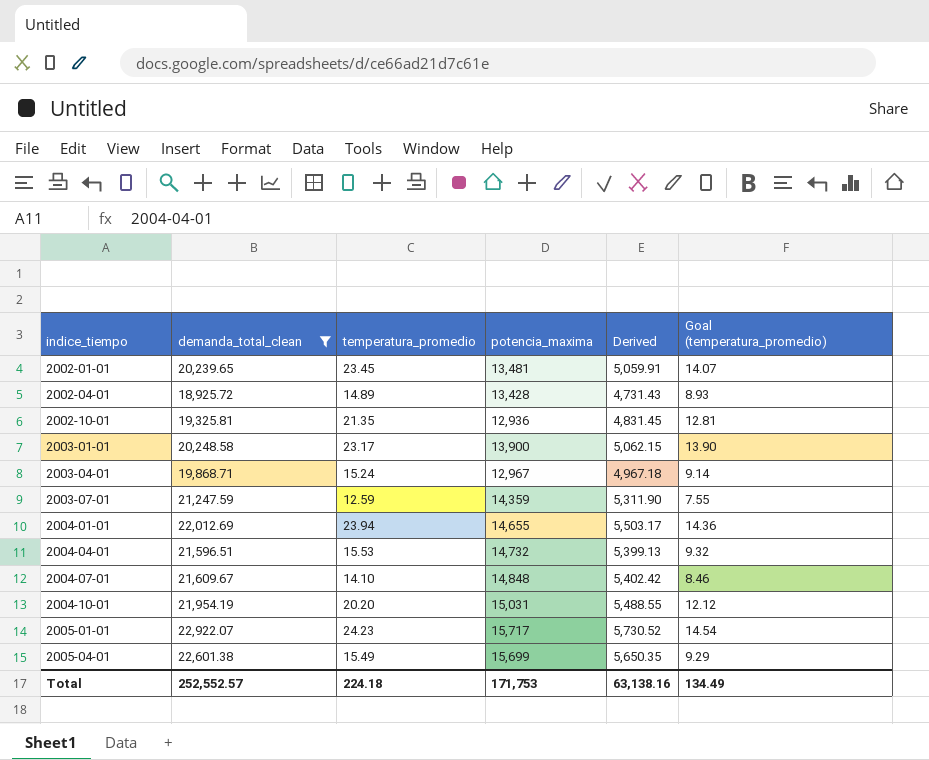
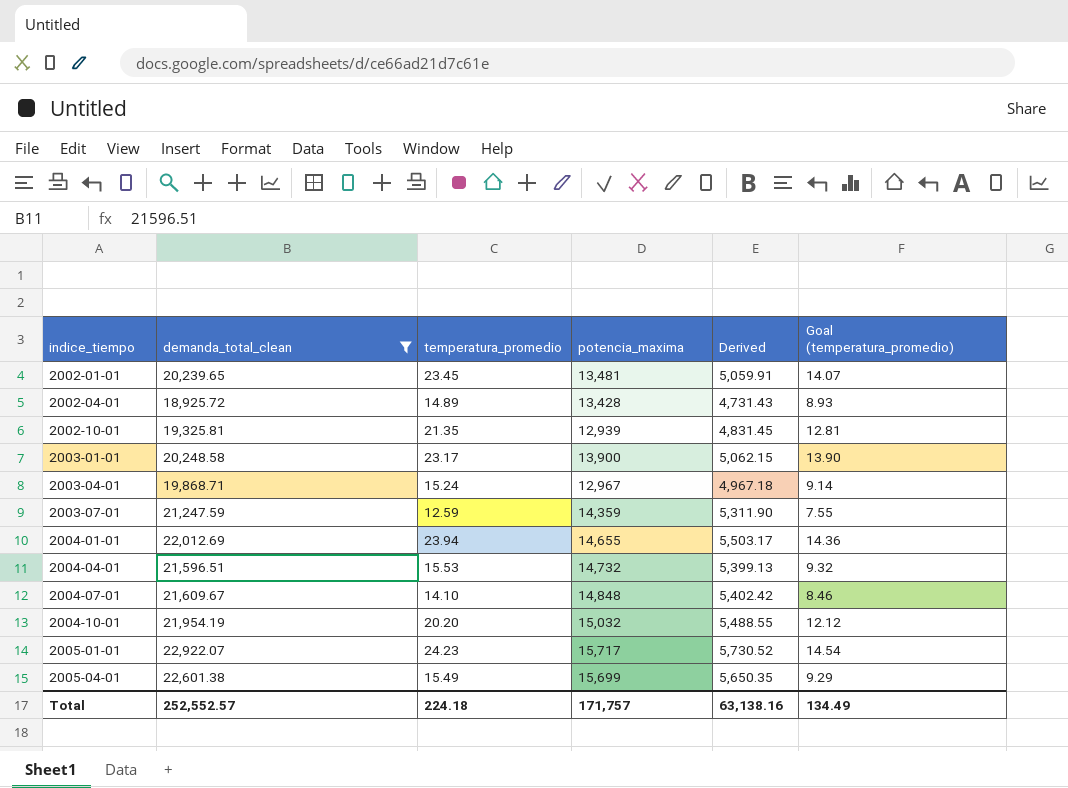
2002-10-01 | potencia_maxima: 12,936 -> 12,939
2004-10-01 | potencia_maxima: 15,031 -> 15,032
Total | potencia_maxima: 171,753 -> 171,757

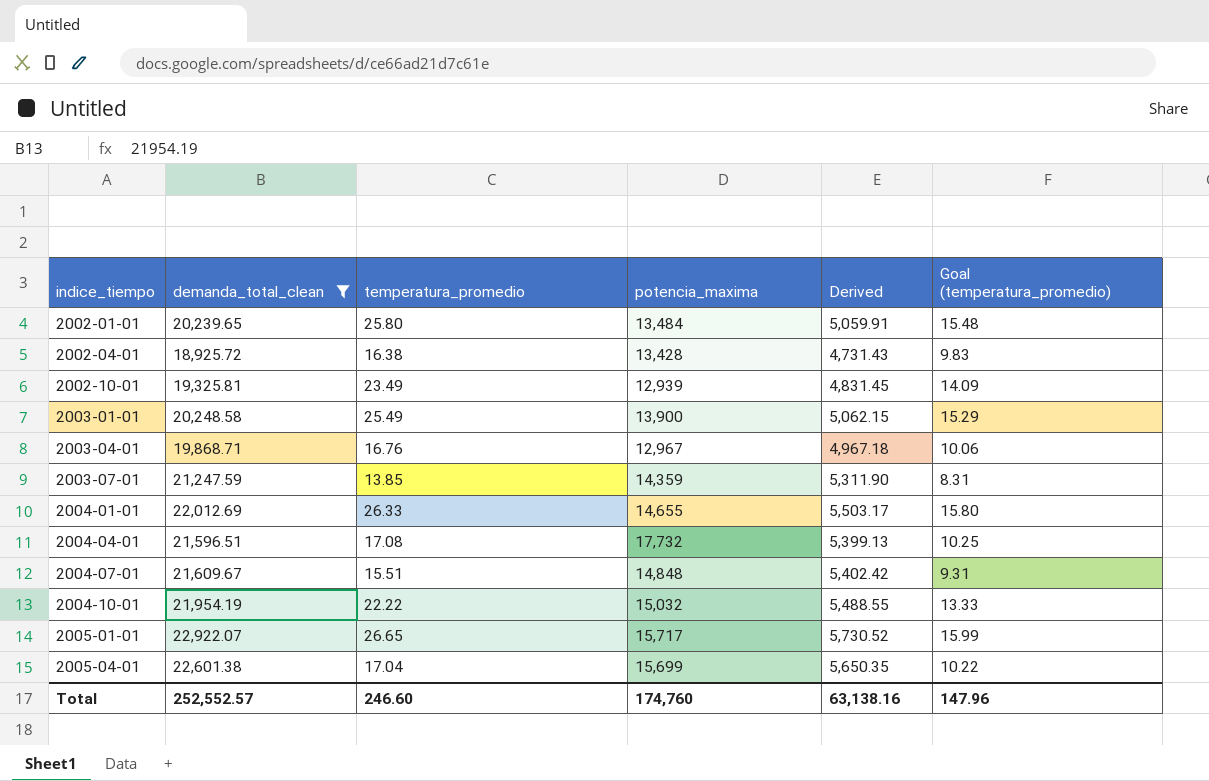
2002-01-01 | temperatura_promedio: 23.45 -> 25.80
2002-01-01 | potencia_maxima: 13,481 -> 13,484
2002-01-01 | Goal (temperatura_promedio): 14.07 -> 15.48
2002-04-01 | temperatura_promedio: 14.89 -> 16.38
2002-04-01 | Goal (temperatura_promedio): 8.93 -> 9.83
2002-10-01 | temperatura_promedio: 21.35 -> 23.49
2002-10-01 | Goal (temperatura_promedio): 12.81 -> 14.09
2003-01-01 | temperatura_promedio: 23.17 -> 25.49
2003-01-01 | Goal (temperatura_promedio): 13.90 -> 15.29
2003-04-01 | temperatura_promedio: 15.24 -> 16.76
2003-04-01 | Goal (temperatura_promedio): 9.14 -> 10.06
2003-07-01 | temperatura_promedio: 12.59 -> 13.85
2003-07-01 | Goal (temperatura_promedio): 7.55 -> 8.31
2004-01-01 | temperatura_promedio: 23.94 -> 26.33
2004-01-01 | Goal (temperatura_promedio): 14.36 -> 15.80
2004-04-01 | temperatura_promedio: 15.53 -> 17.08
2004-04-01 | potencia_maxima: 14,732 -> 17,732
2004-04-01 | Goal (temperatura_promedio): 9.32 -> 10.25
2004-07-01 | temperatura_promedio: 14.10 -> 15.51
2004-07-01 | Goal (temperatura_promedio): 8.46 -> 9.31
2004-10-01 | temperatura_promedio: 20.20 -> 22.22
2004-10-01 | Goal (temperatura_promedio): 12.12 -> 13.33
2005-01-01 | temperatura_promedio: 24.23 -> 26.65
2005-01-01 | Goal (temperatura_promedio): 14.54 -> 15.99
2005-04-01 | temperatura_promedio: 15.49 -> 17.04
2005-04-01 | Goal (temperatura_promedio): 9.29 -> 10.22
Total | temperatura_promedio: 224.18 -> 246.60
Total | potencia_maxima: 171,757 -> 174,760
Total | Goal (temperatura_promedio): 134.49 -> 147.96

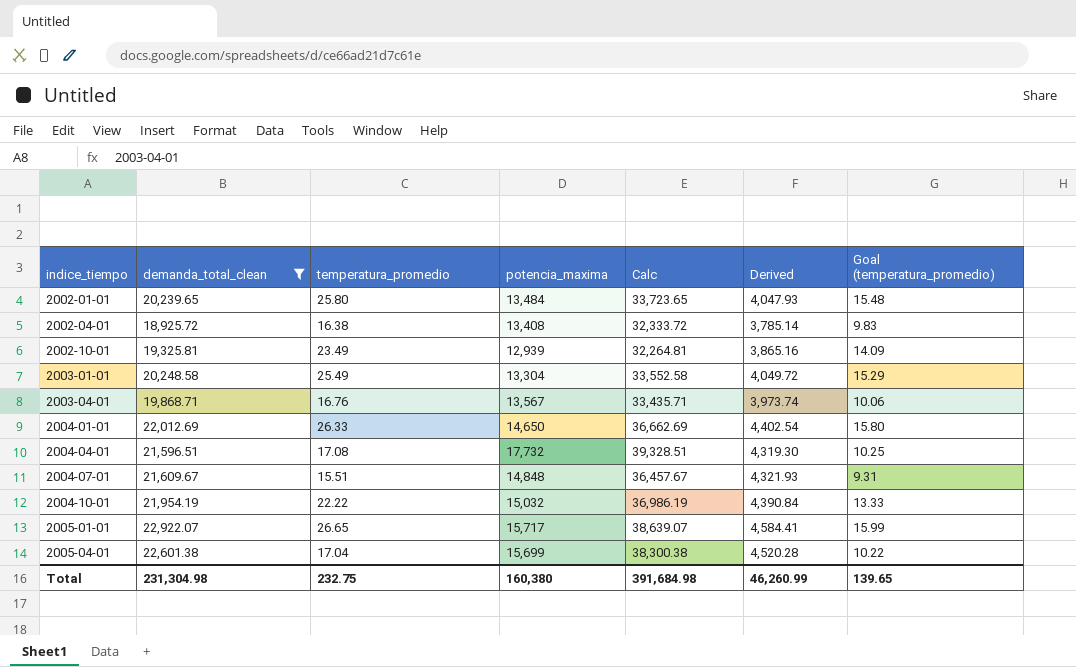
column Calc | formula: none -> [demanda_total_clean] + [potencia_maxima]
column Derived | formula: [demanda_total_clean] * 0.25 -> [demanda_total_clean] * 0.2
row 2003-07-01: 21,247.59 | 13.85 | 14,359 | 5,311.90 | 8.31 -> none
2002-04-01 | potencia_maxima: 13,428 -> 13,408
2003-01-01 | potencia_maxima: 13,900 -> 13,304
2003-04-01 | potencia_maxima: 12,967 -> 13,567
2004-01-01 | potencia_maxima: 14,655 -> 14,650
Total | demanda_total_clean: 252,552.57 -> 231,304.98
Total | temperatura_promedio: 246.60 -> 232.75
Total | potencia_maxima: 174,760 -> 160,380
Total | Derived: 63,138.16 -> 46,260.99
Total | Goal (temperatura_promedio): 147.96 -> 139.65

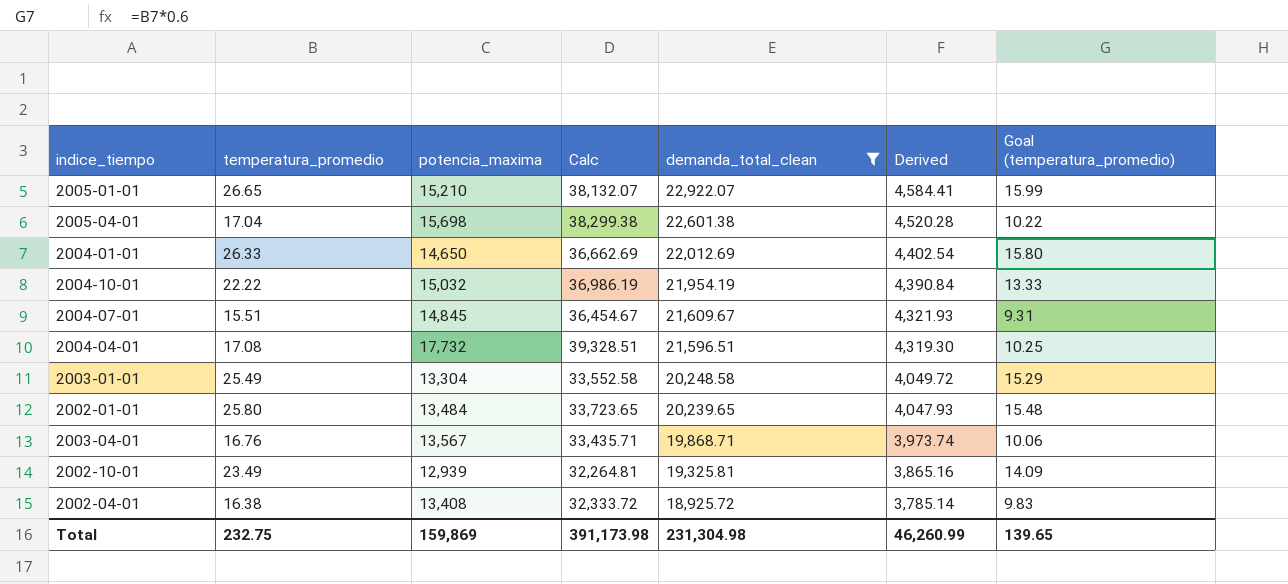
row order: indice_tiempo ascending -> demanda_total_clean descending
column demanda_total_clean | position: 2 -> 5
2005-01-01 | potencia_maxima: 15,717 -> 15,210
2005-01-01 | Calc: 38,639.07 -> 38,132.07
2005-04-01 | potencia_maxima: 15,699 -> 15,698
2005-04-01 | Calc: 38,300.38 -> 38,299.38
2004-07-01 | potencia_maxima: 14,848 -> 14,845
2004-07-01 | Calc: 36,457.67 -> 36,454.67
Total | potencia_maxima: 160,380 -> 159,869
Total | Calc: 391,684.98 -> 391,173.98

